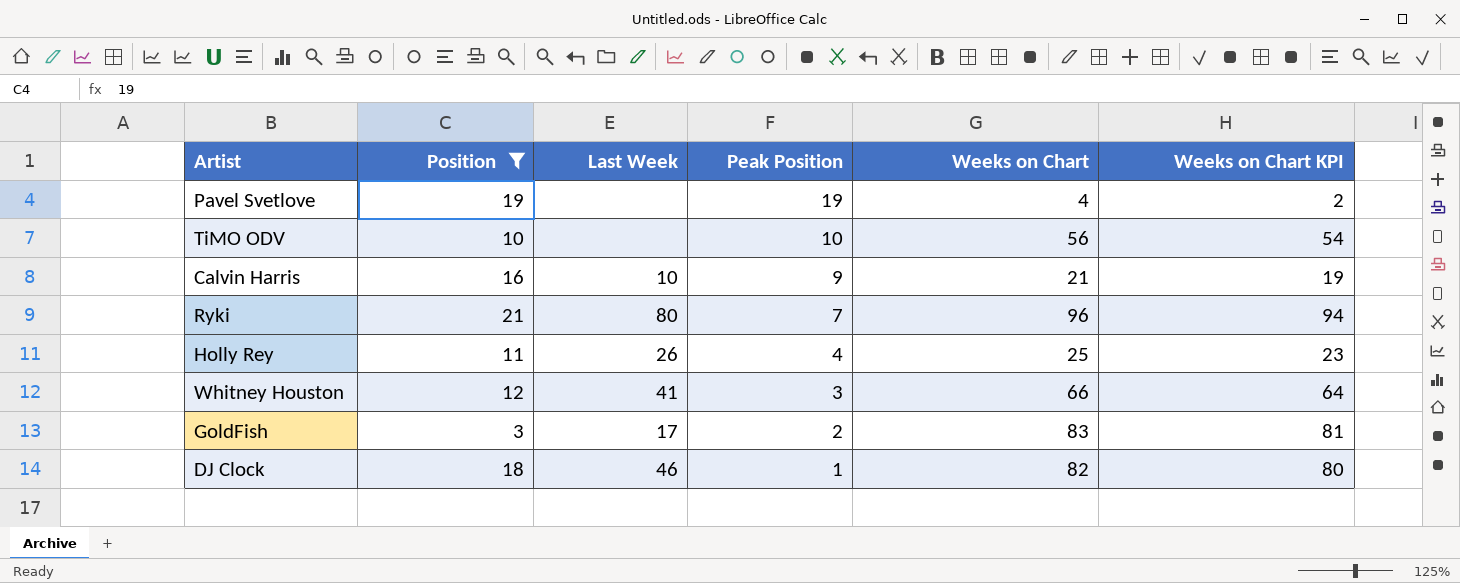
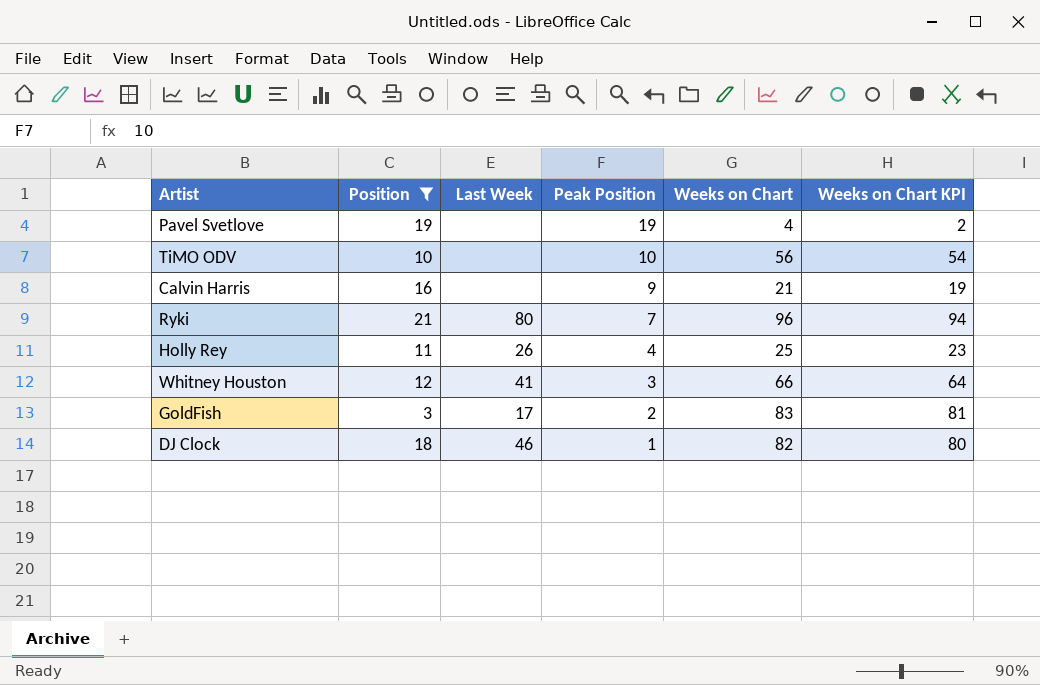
Calvin Harris | Last Week: 10 -> none

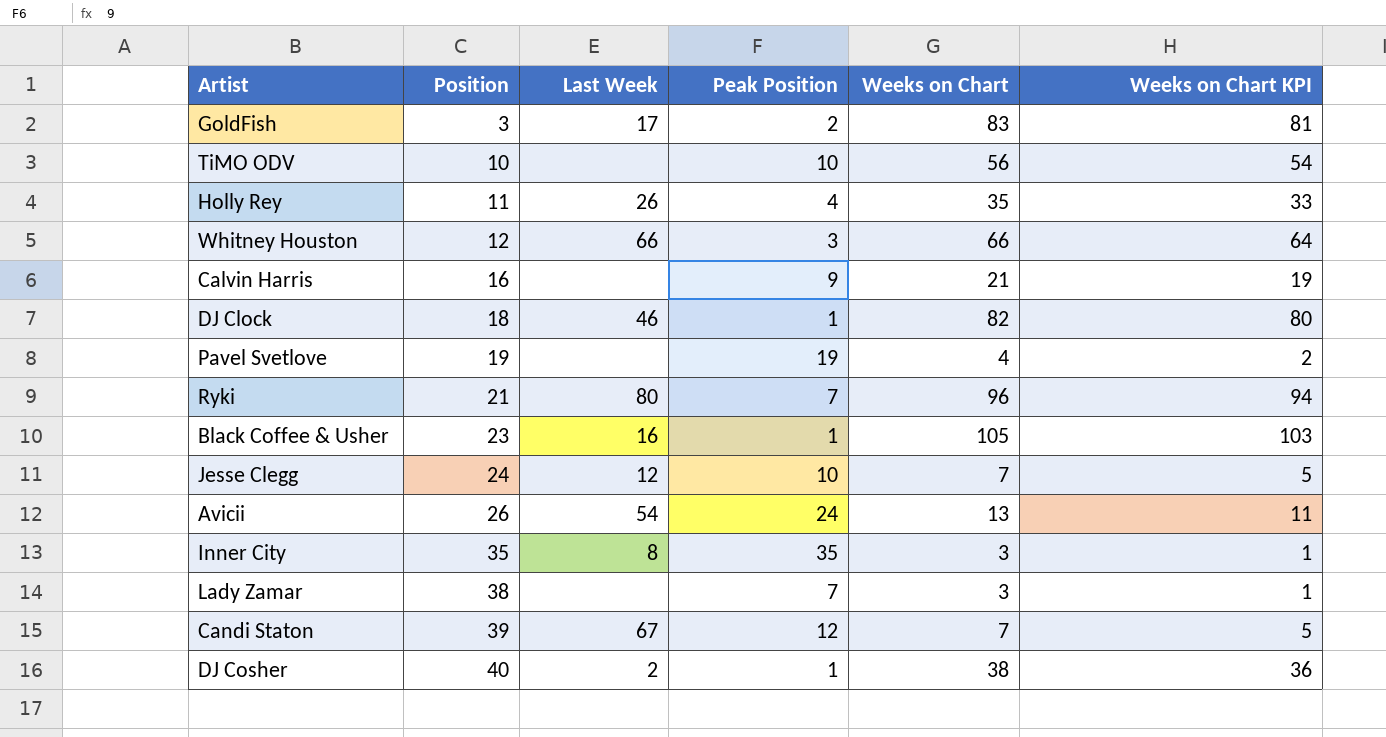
filter: Position <= 21 -> none
row order: Peak Position descending -> Position ascending
Holly Rey | Weeks on Chart: 25 -> 35
Holly Rey | Weeks on Chart KPI: 23 -> 33
Whitney Houston | Last Week: 41 -> 66

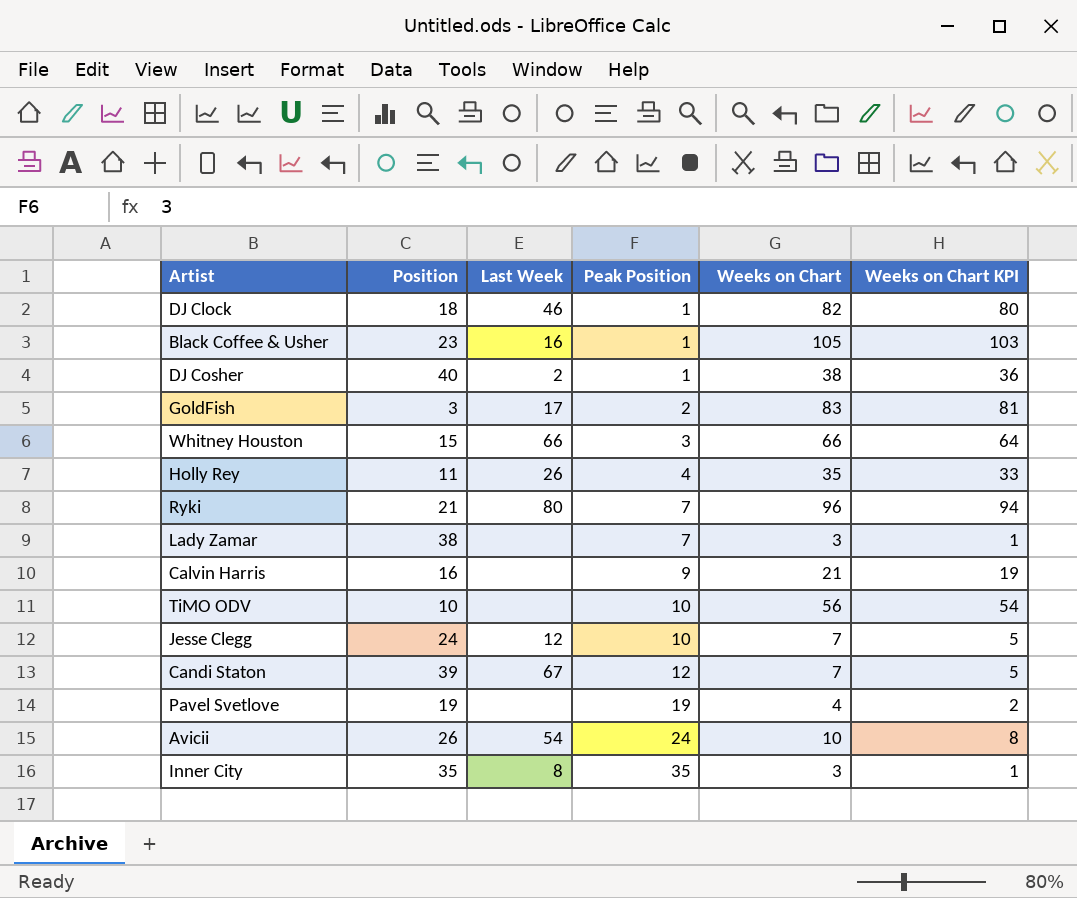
row order: Position ascending -> Peak Position ascending
Whitney Houston | Position: 12 -> 15
Avicii | Weeks on Chart: 13 -> 10
Avicii | Weeks on Chart KPI: 11 -> 8

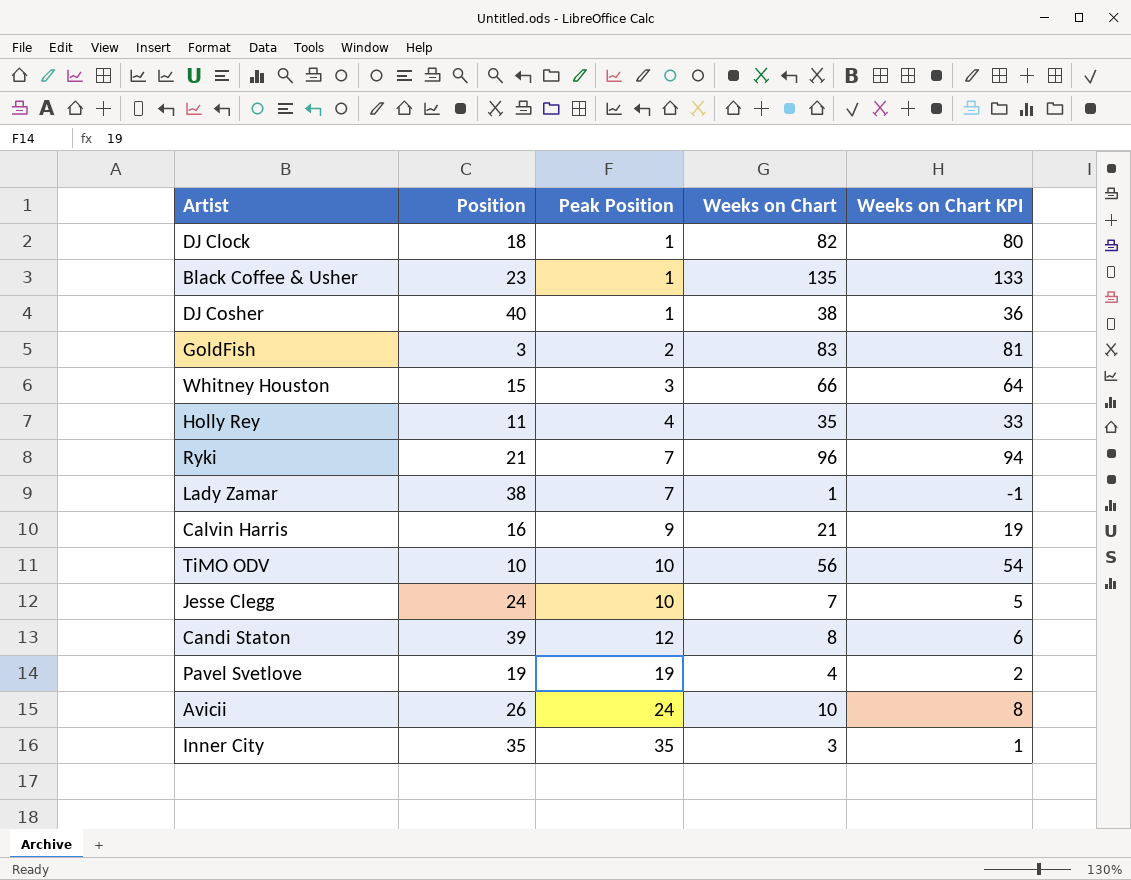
column Last Week | position: 3 -> none
Black Coffee & Usher | Weeks on Chart: 105 -> 135
Black Coffee & Usher | Weeks on Chart KPI: 103 -> 133
Lady Zamar | Weeks on Chart: 3 -> 1
Lady Zamar | Weeks on Chart KPI: 1 -> -1
Candi Staton | Weeks on Chart: 7 -> 8
Candi Staton | Weeks on Chart KPI: 5 -> 6

